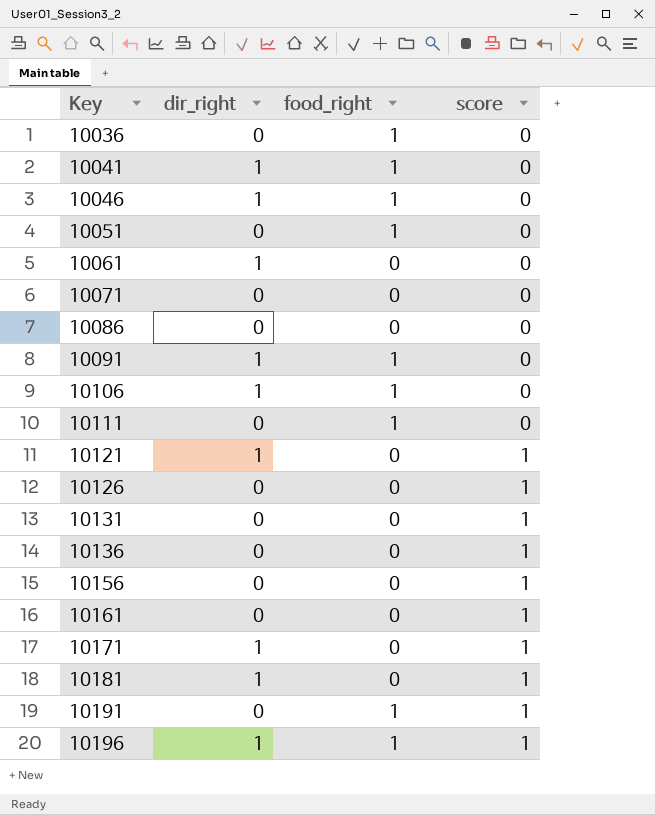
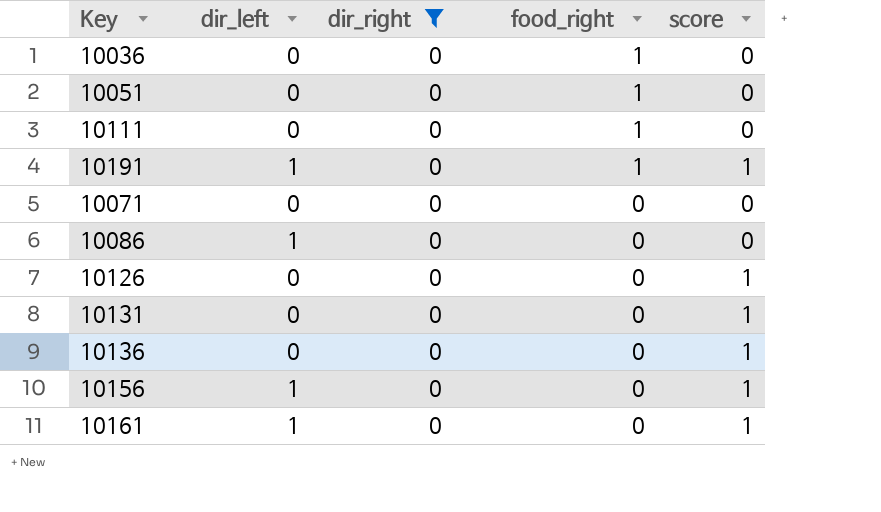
filter: none -> dir_right = 0
row order: Key ascending -> food_right descending
column dir_left | position: none -> 2

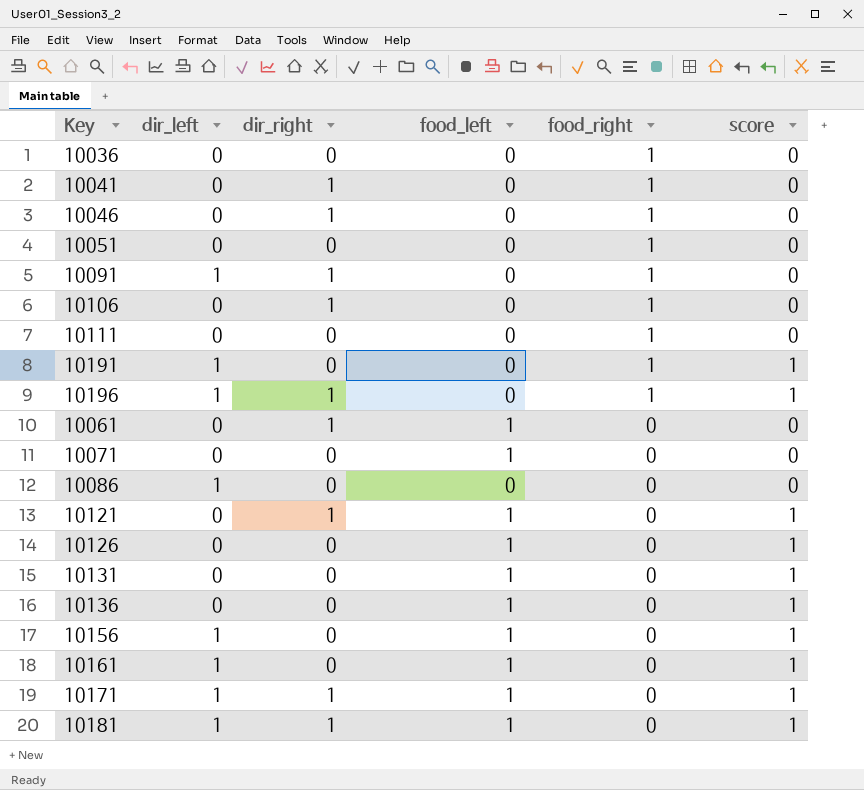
filter: dir_right = 0 -> none
column food_left | position: none -> 4

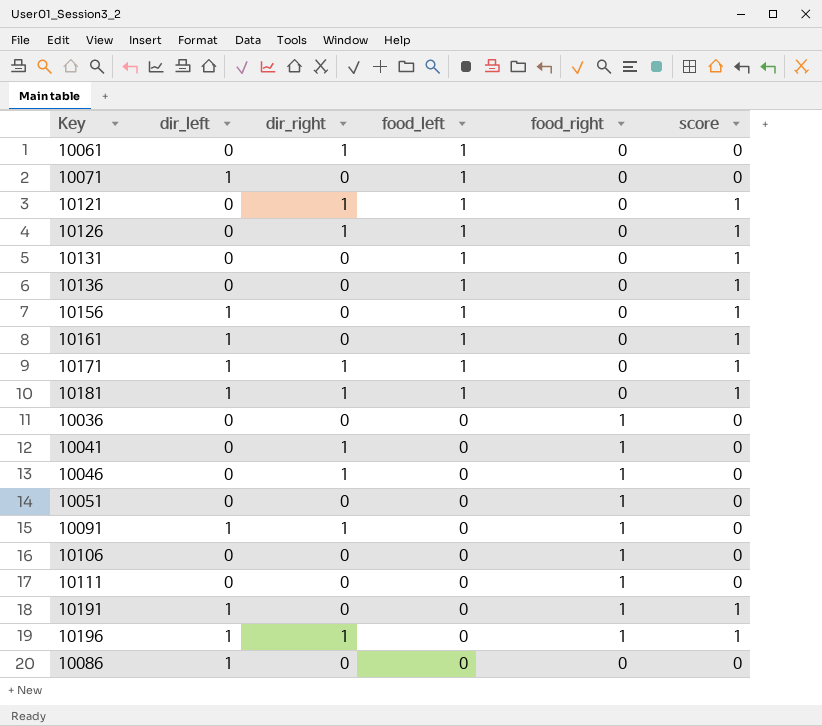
row order: food_right descending -> food_left descending
10071 | dir_left: 0 -> 1
10126 | dir_right: 0 -> 1
10106 | dir_right: 1 -> 0

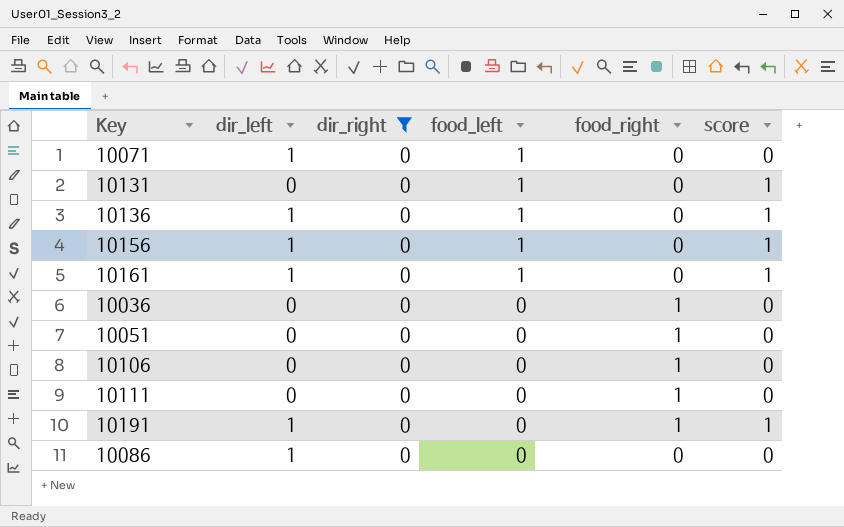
filter: none -> dir_right = 0
10136 | dir_left: 0 -> 1

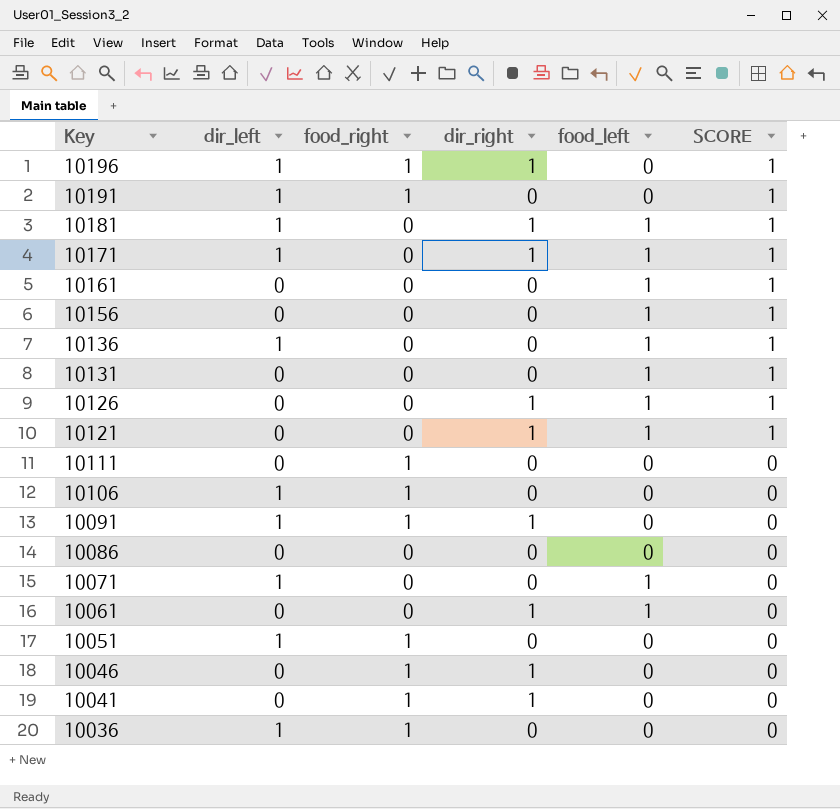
filter: dir_right = 0 -> none
row order: food_left descending -> Key descending
column food_right | position: 5 -> 3
column name: score -> SCORE
10161 | dir_left: 1 -> 0
10156 | dir_left: 1 -> 0
10106 | dir_left: 0 -> 1
10086 | dir_left: 1 -> 0
10051 | dir_left: 0 -> 1
10036 | dir_left: 0 -> 1

